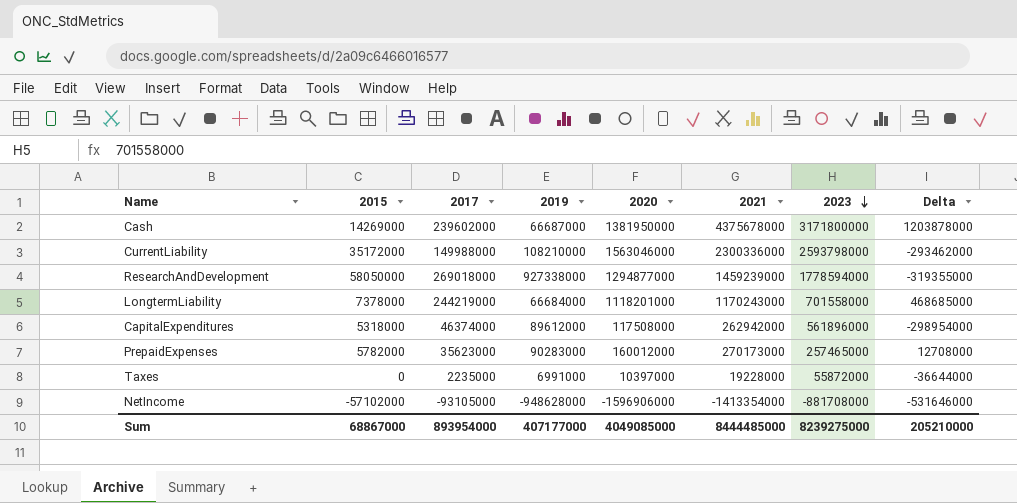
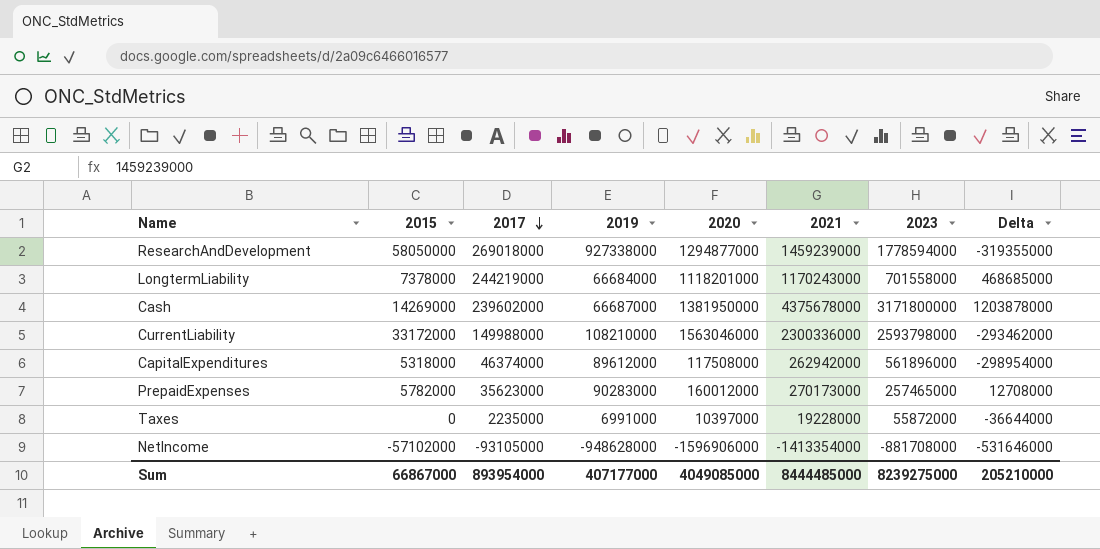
row order: 2023 descending -> 2017 descending
CurrentLiability | 2015: 35172000 -> 33172000
Sum | 2015: 68867000 -> 66867000

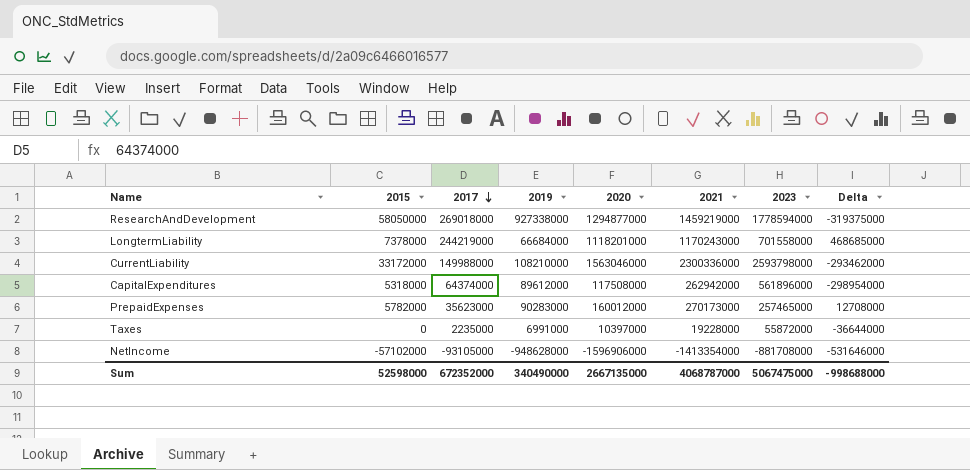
row Cash: 14269000 | 239602000 | 66687000 | 1381950000 | 4375678000 | 3171800000 | 1203878000 -> none
ResearchAndDevelopment | 2021: 1459239000 -> 1459219000
ResearchAndDevelopment | Delta: -319355000 -> -319375000
CapitalExpenditures | 2017: 46374000 -> 64374000
Sum | 2015: 66867000 -> 52598000
Sum | 2017: 893954000 -> 672352000
Sum | 2019: 407177000 -> 340490000
Sum | 2020: 4049085000 -> 2667135000
Sum | 2021: 8444485000 -> 4068787000
Sum | 2023: 8239275000 -> 5067475000
Sum | Delta: 205210000 -> -998688000

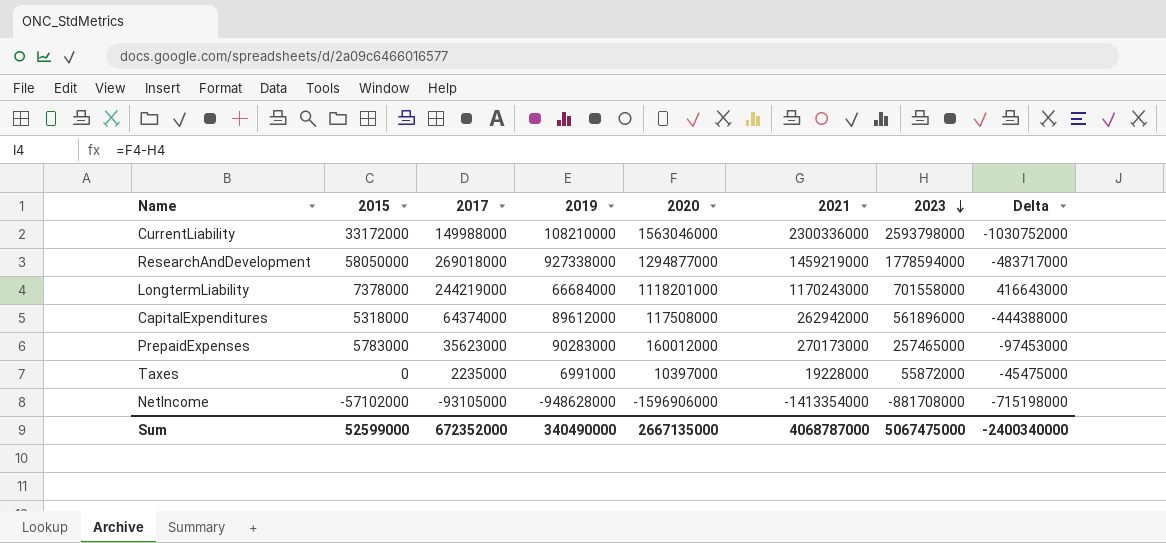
row order: 2017 descending -> 2023 descending
column Delta | formula: [2021] - [2023] -> [2020] - [2023]
PrepaidExpenses | 2015: 5782000 -> 5783000
Sum | 2015: 52598000 -> 52599000
Sum | Delta: -998688000 -> -2400340000

